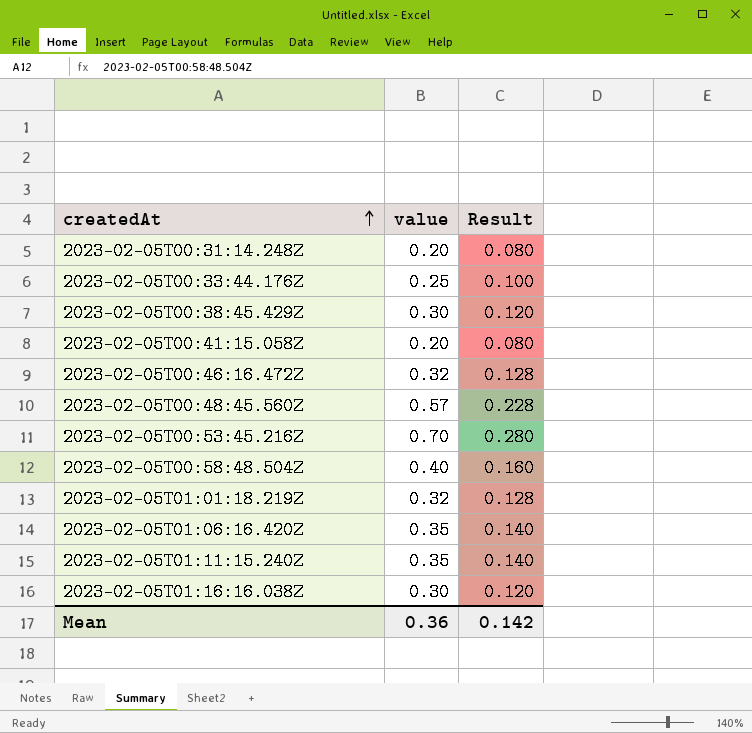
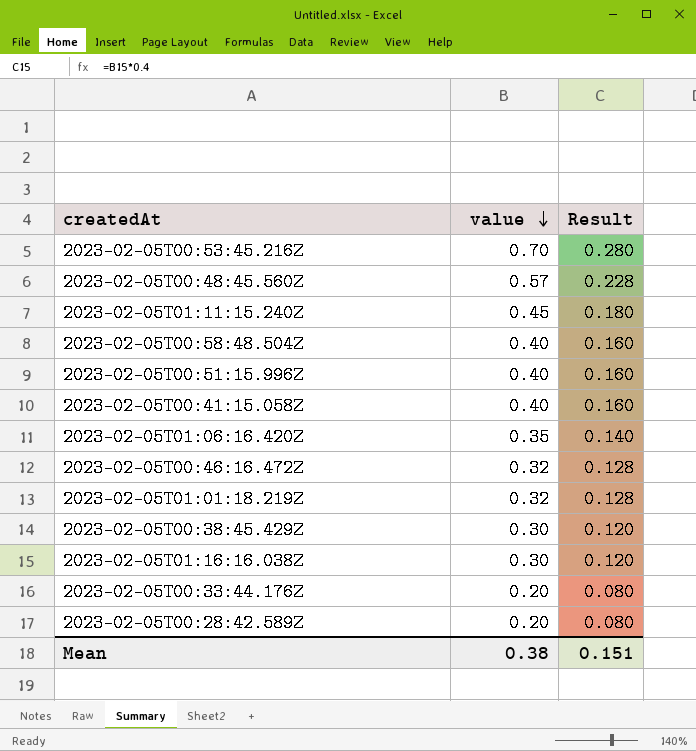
row order: createdAt ascending -> value descending
row 2023-02-05T00:31:14.248Z: 0.20 | 0.080 -> none
2023-02-05T01:11:15.240Z | value: 0.35 -> 0.45
2023-02-05T01:11:15.240Z | Result: 0.140 -> 0.180
row 2023-02-05T00:51:15.996Z: none -> 0.40 | 0.160
2023-02-05T00:41:15.058Z | value: 0.20 -> 0.40
2023-02-05T00:41:15.058Z | Result: 0.080 -> 0.160
2023-02-05T00:33:44.176Z | value: 0.25 -> 0.20
2023-02-05T00:33:44.176Z | Result: 0.100 -> 0.080
row 2023-02-05T00:28:42.589Z: none -> 0.20 | 0.080
Mean | value: 0.36 -> 0.38
Mean | Result: 0.142 -> 0.151

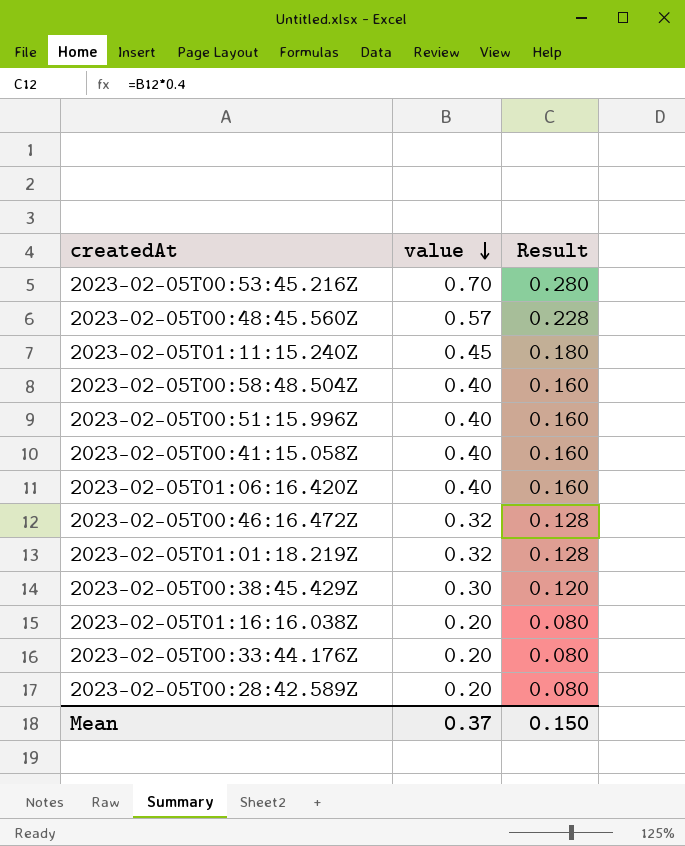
2023-02-05T01:06:16.420Z | value: 0.35 -> 0.40
2023-02-05T01:06:16.420Z | Result: 0.140 -> 0.160
2023-02-05T01:16:16.038Z | value: 0.30 -> 0.20
2023-02-05T01:16:16.038Z | Result: 0.120 -> 0.080
Mean | value: 0.38 -> 0.37
Mean | Result: 0.151 -> 0.150

